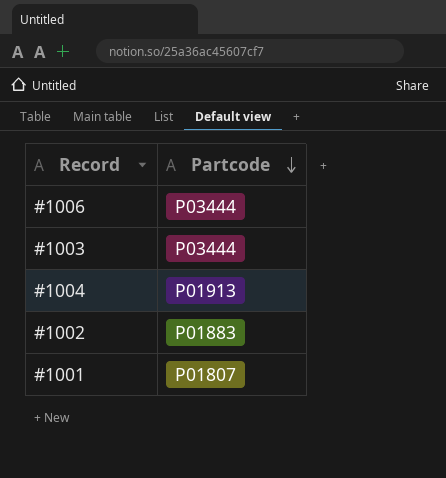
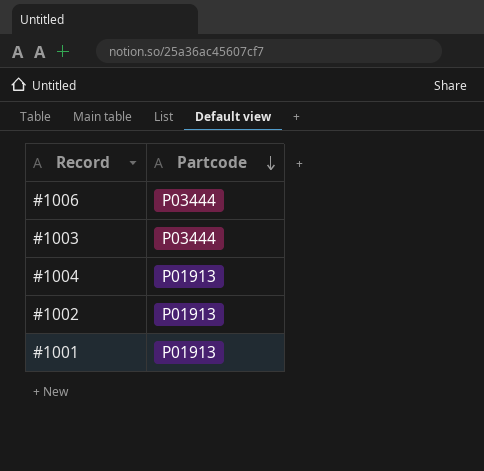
#1002 | Partcode: P01883 -> P01913
#1001 | Partcode: P01807 -> P01913

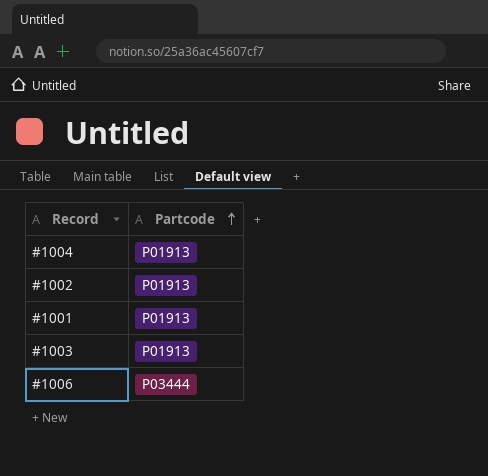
row order: Partcode descending -> Partcode ascending
#1003 | Partcode: P03444 -> P01913

